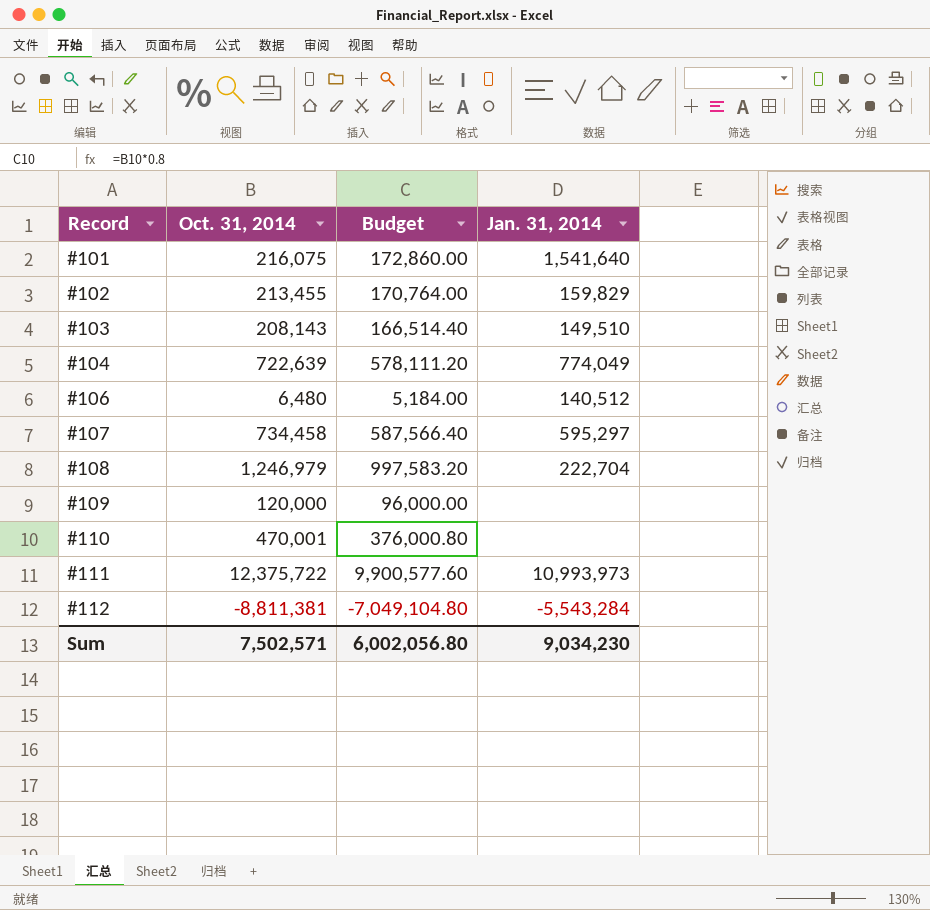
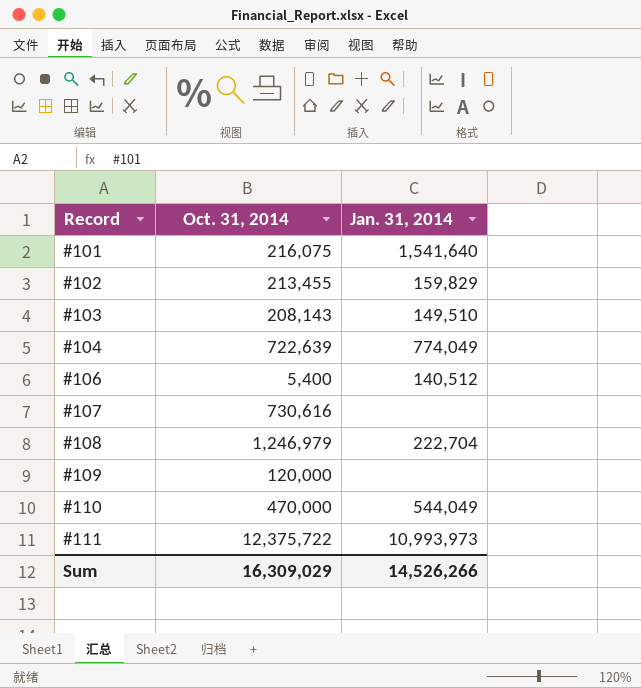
column Budget | formula: [Oct. 31, 2014] * 0.8 -> none
row #112: -8,811,381 | -7,049,104.80 | -5,543,284 -> none
#106 | Oct. 31, 2014: 6,480 -> 5,400
#107 | Oct. 31, 2014: 734,458 -> 730,616
#107 | Jan. 31, 2014: 595,297 -> none
#110 | Oct. 31, 2014: 470,001 -> 470,000
#110 | Jan. 31, 2014: none -> 544,049
Sum | Oct. 31, 2014: 7,502,571 -> 16,309,029
Sum | Jan. 31, 2014: 9,034,230 -> 14,526,266

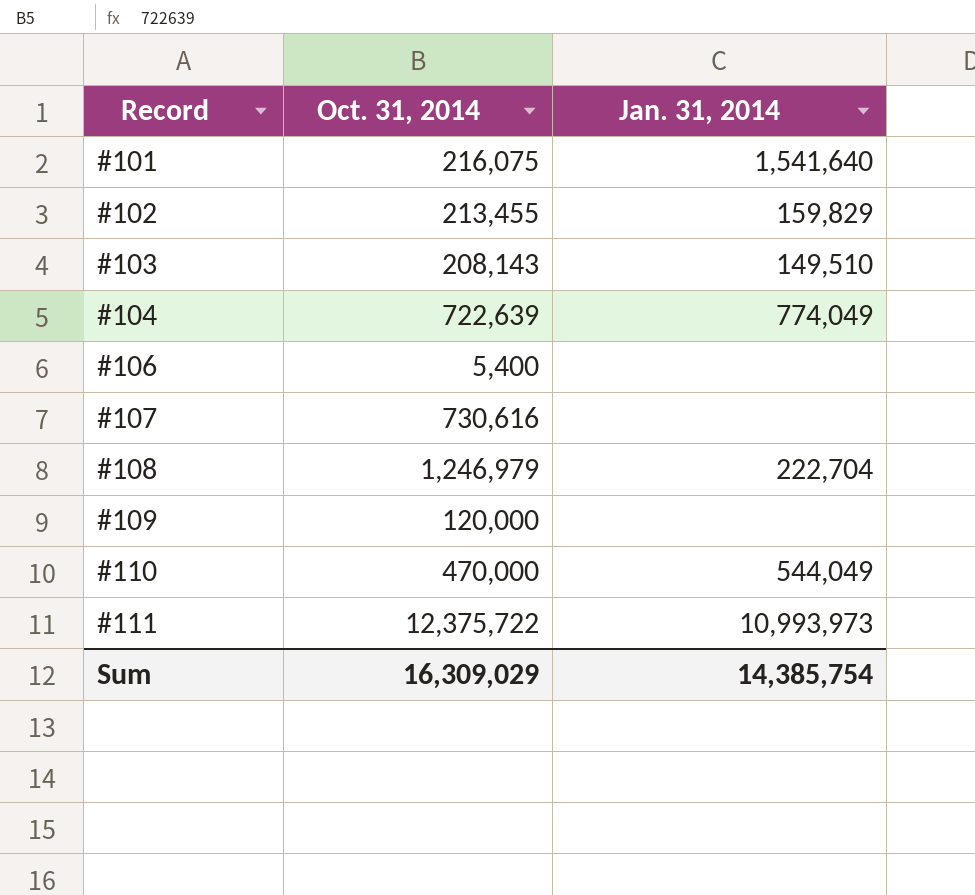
#106 | Jan. 31, 2014: 140,512 -> none
Sum | Jan. 31, 2014: 14,526,266 -> 14,385,754

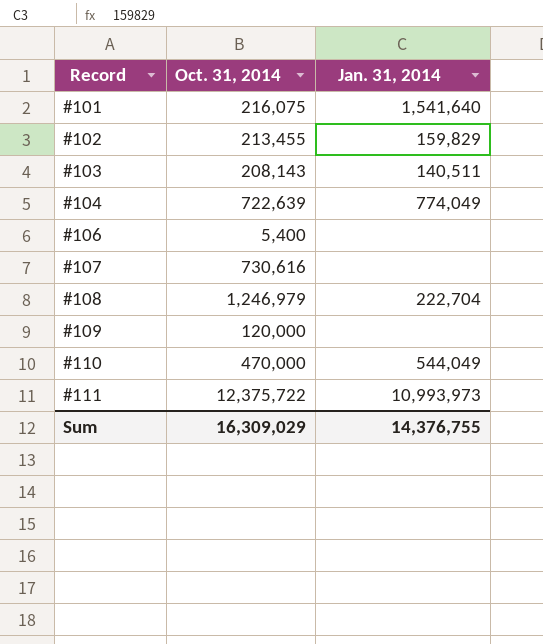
#103 | Jan. 31, 2014: 149,510 -> 140,511
Sum | Jan. 31, 2014: 14,385,754 -> 14,376,755

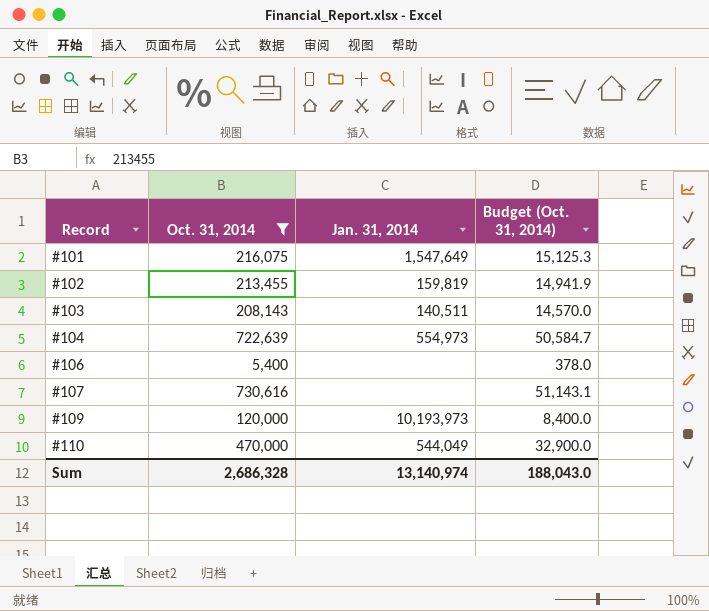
filter: none -> Oct. 31, 2014 <= 730,616
column Budget (Oct. 31, 2014) | formula: none -> [Oct. 31, 2014] * 0.07
#101 | Jan. 31, 2014: 1,541,640 -> 1,547,649
#102 | Jan. 31, 2014: 159,829 -> 159,819
#104 | Jan. 31, 2014: 774,049 -> 554,973
#109 | Jan. 31, 2014: none -> 10,193,973
Sum | Oct. 31, 2014: 16,309,029 -> 2,686,328
Sum | Jan. 31, 2014: 14,376,755 -> 13,140,974

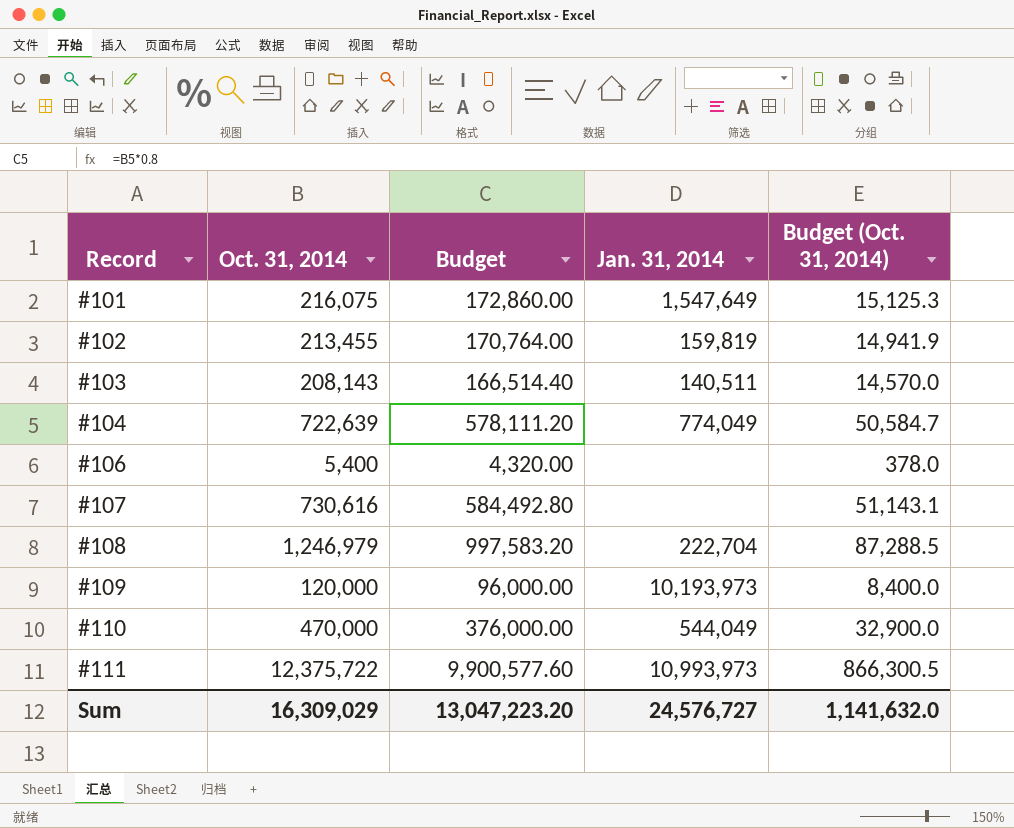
filter: Oct. 31, 2014 <= 730,616 -> none
column Budget | formula: none -> [Oct. 31, 2014] * 0.8
#104 | Jan. 31, 2014: 554,973 -> 774,049
Sum | Oct. 31, 2014: 2,686,328 -> 16,309,029
Sum | Jan. 31, 2014: 13,140,974 -> 24,576,727
Sum | Budget (Oct. 31, 2014): 188,043.0 -> 1,141,632.0

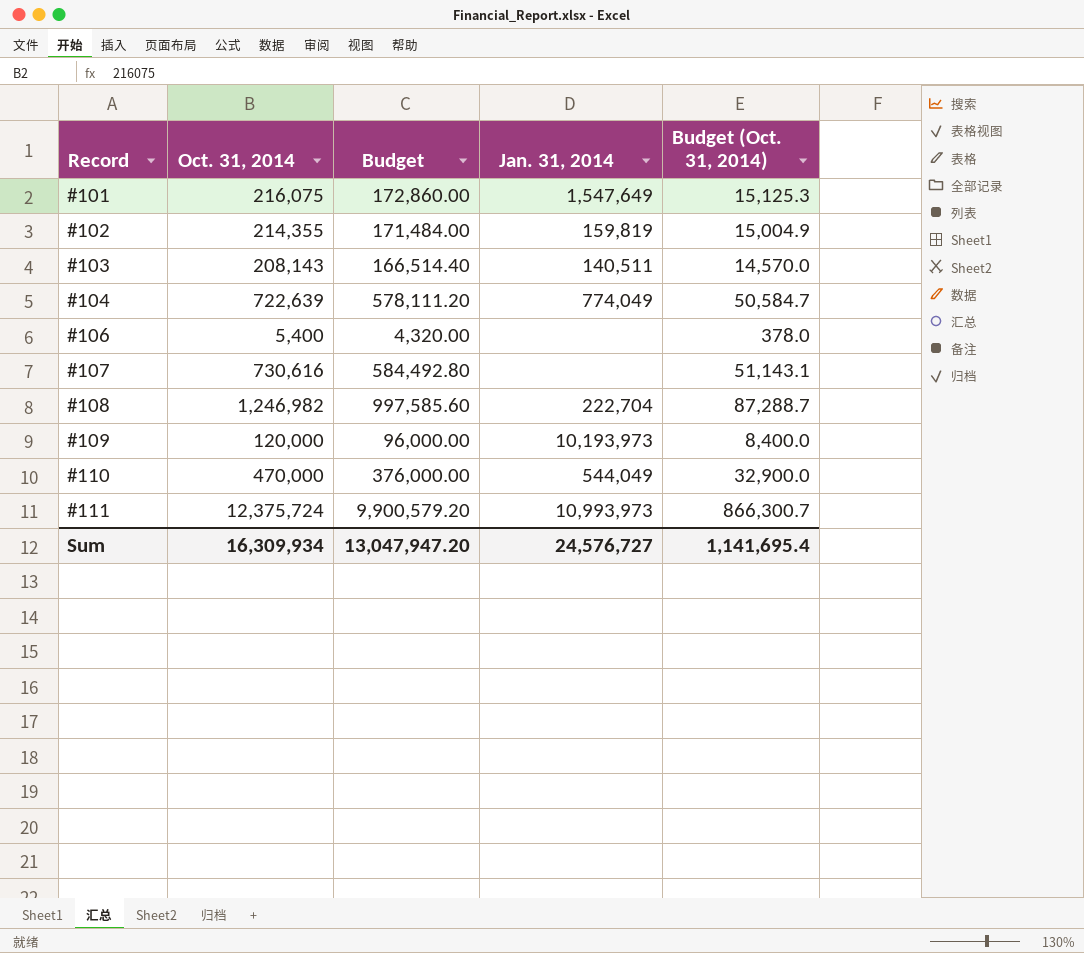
#102 | Oct. 31, 2014: 213,455 -> 214,355
#102 | Budget: 170,764.00 -> 171,484.00
#102 | Budget (Oct. 31, 2014): 14,941.9 -> 15,004.9
#108 | Oct. 31, 2014: 1,246,979 -> 1,246,982
#108 | Budget: 997,583.20 -> 997,585.60
#108 | Budget (Oct. 31, 2014): 87,288.5 -> 87,288.7
#111 | Oct. 31, 2014: 12,375,722 -> 12,375,724
#111 | Budget: 9,900,577.60 -> 9,900,579.20
#111 | Budget (Oct. 31, 2014): 866,300.5 -> 866,300.7
Sum | Oct. 31, 2014: 16,309,029 -> 16,309,934
Sum | Budget: 13,047,223.20 -> 13,047,947.20
Sum | Budget (Oct. 31, 2014): 1,141,632.0 -> 1,141,695.4

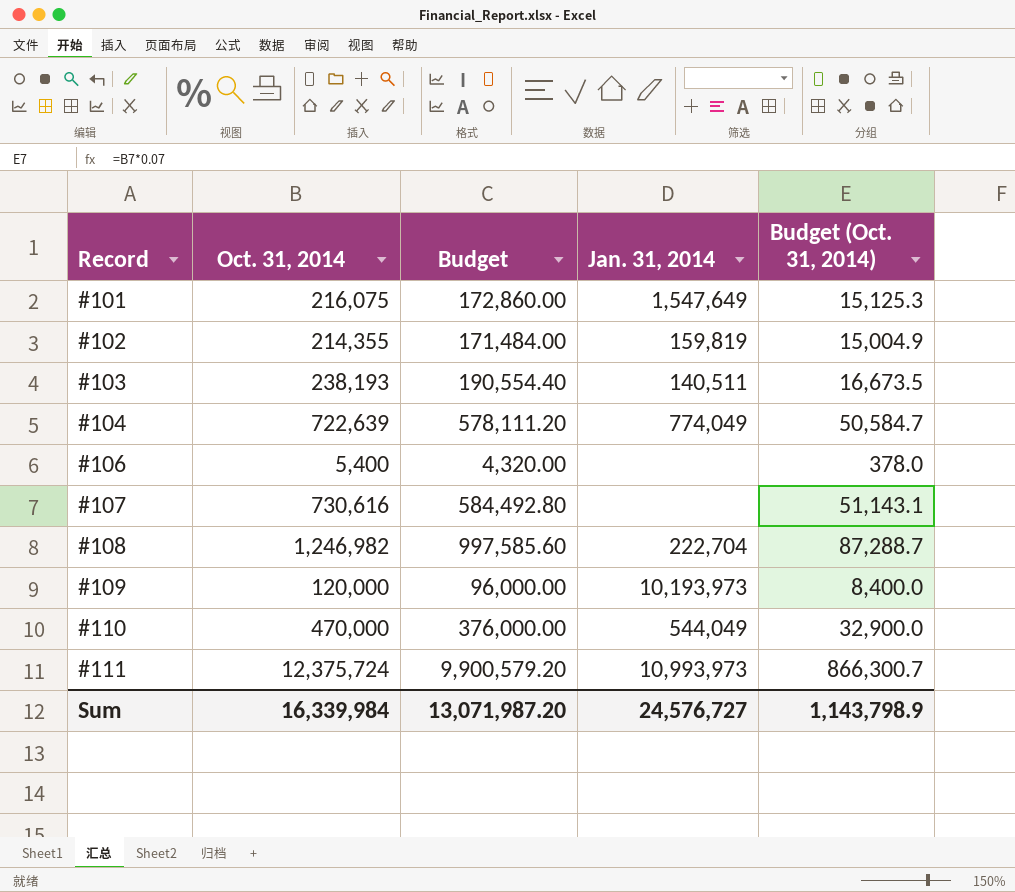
#103 | Oct. 31, 2014: 208,143 -> 238,193
#103 | Budget: 166,514.40 -> 190,554.40
#103 | Budget (Oct. 31, 2014): 14,570.0 -> 16,673.5
Sum | Oct. 31, 2014: 16,309,934 -> 16,339,984
Sum | Budget: 13,047,947.20 -> 13,071,987.20
Sum | Budget (Oct. 31, 2014): 1,141,695.4 -> 1,143,798.9

